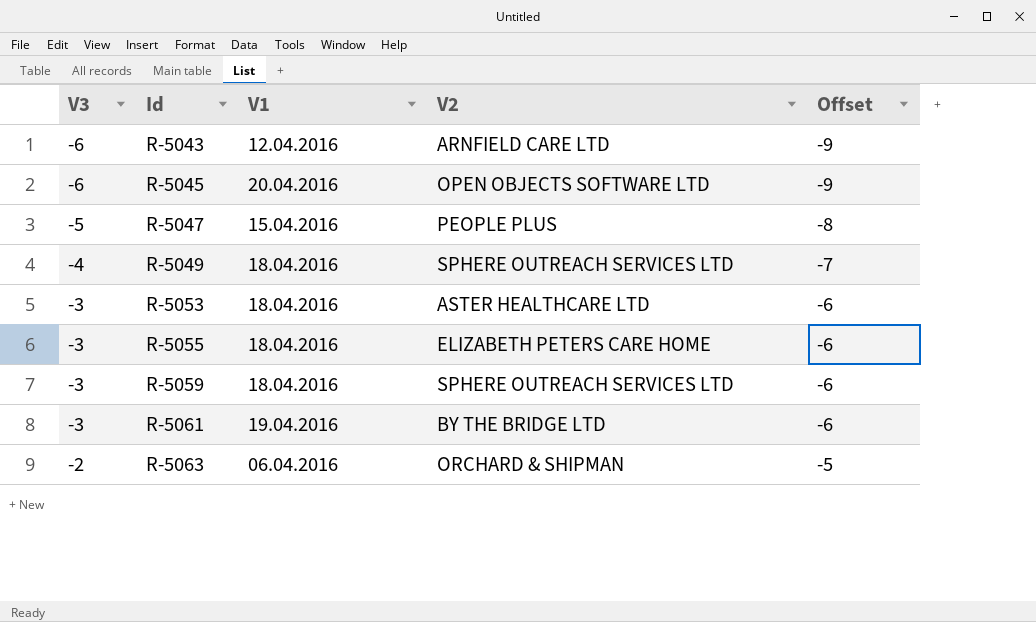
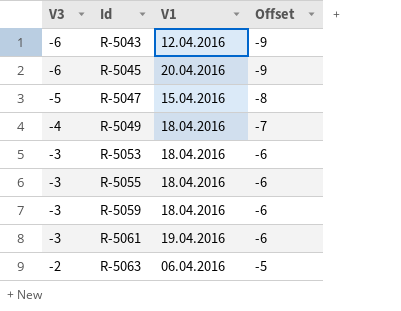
column V2 | position: 4 -> none

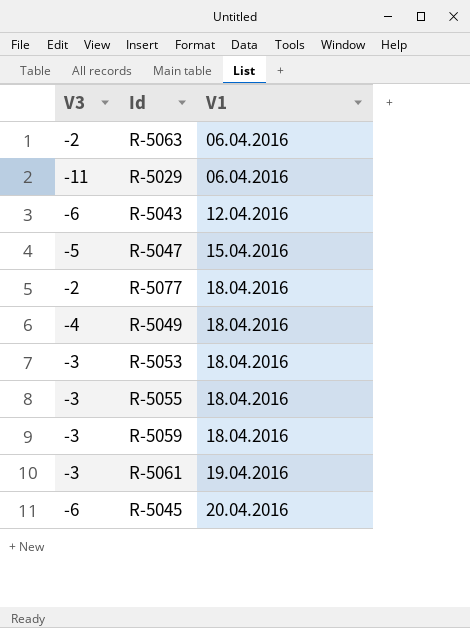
row order: V3 ascending -> V1 ascending
column Offset | formula: [V3] - 3 -> none
row R-5029: none -> -11 | 06.04.2016
row R-5077: none -> -2 | 18.04.2016

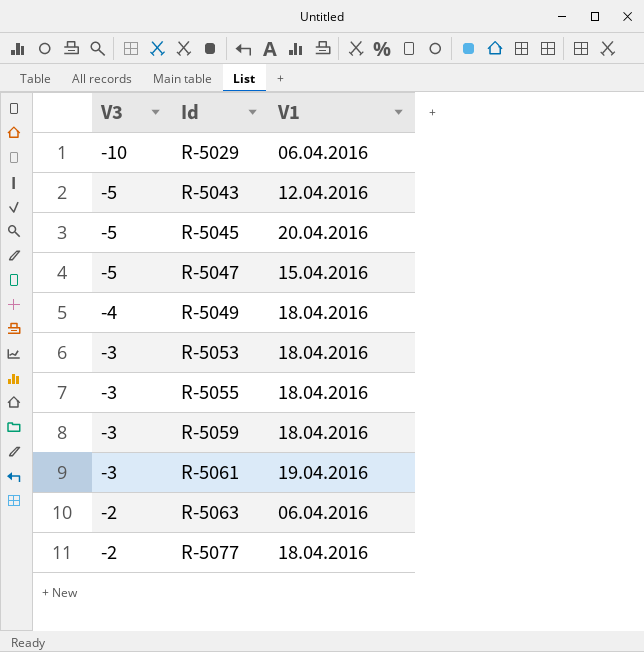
row order: V1 ascending -> V3 ascending
R-5029 | V3: -11 -> -10
R-5043 | V3: -6 -> -5
R-5045 | V3: -6 -> -5

